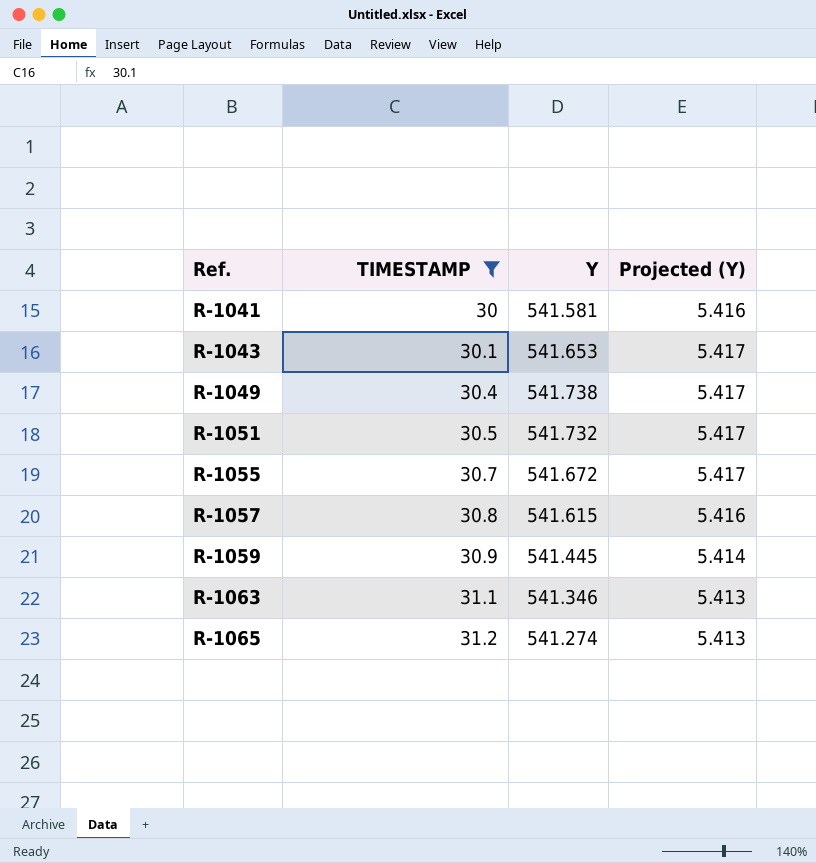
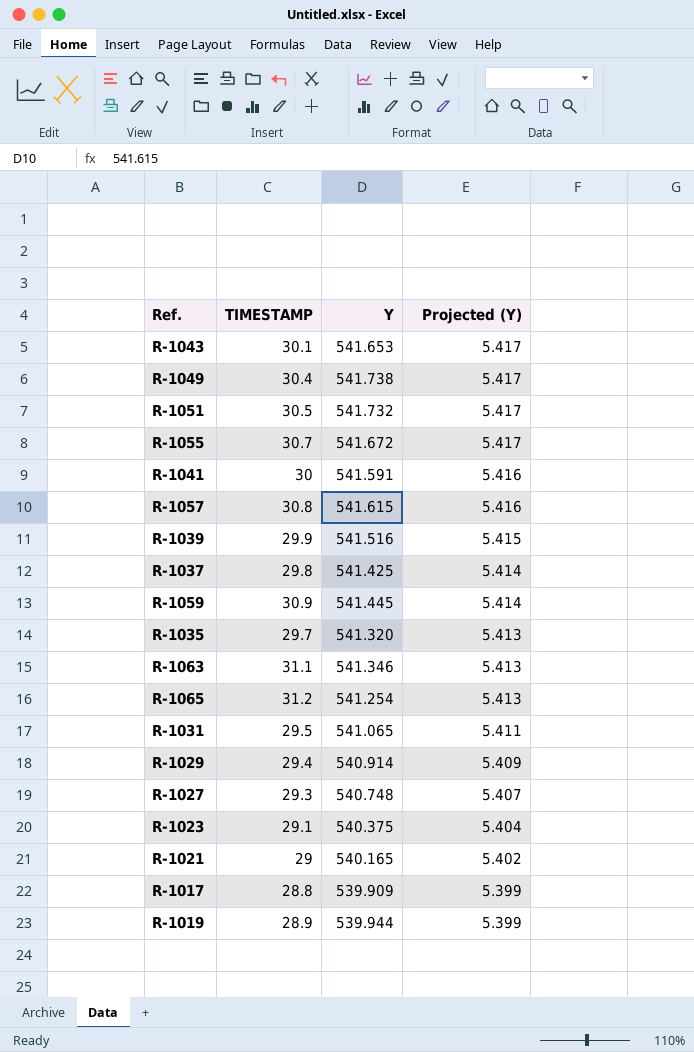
filter: TIMESTAMP >= 30 -> none
row order: Ref. ascending -> Projected (Y) descending
R-1041 | Y: 541.581 -> 541.591
R-1065 | Y: 541.274 -> 541.254

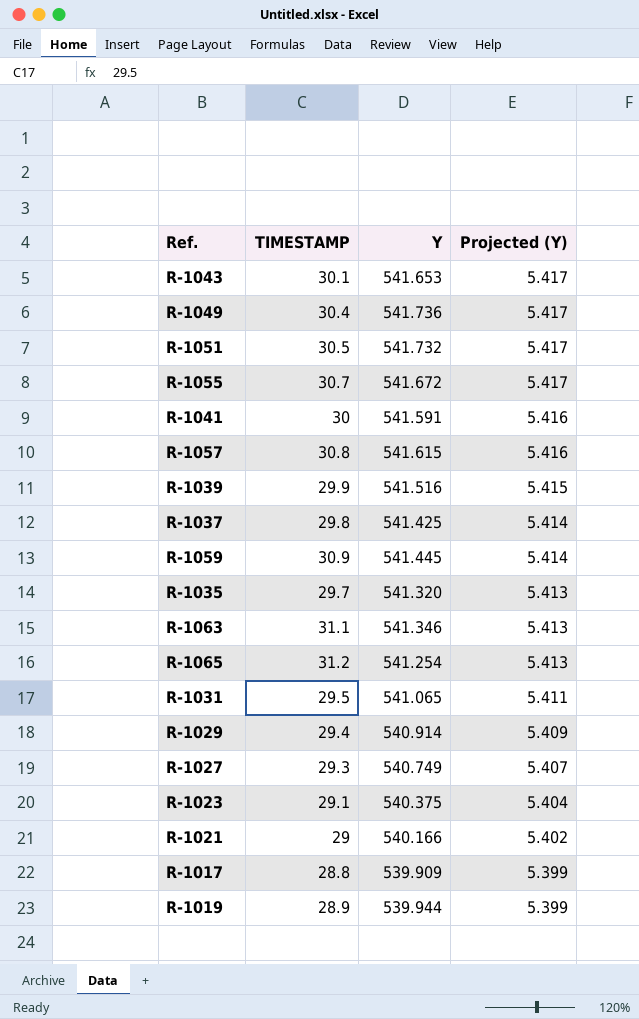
R-1049 | Y: 541.738 -> 541.736
R-1027 | Y: 540.748 -> 540.749
R-1021 | Y: 540.165 -> 540.166

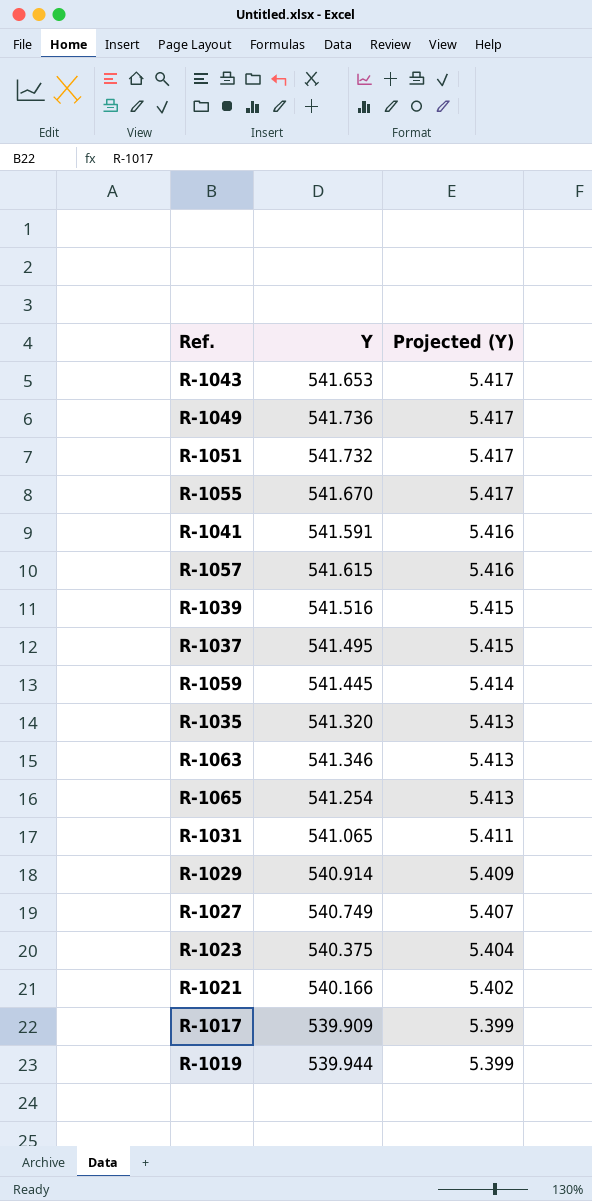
column TIMESTAMP | position: 2 -> none
R-1055 | Y: 541.672 -> 541.670
R-1037 | Y: 541.425 -> 541.495
R-1037 | Projected (Y): 5.414 -> 5.415

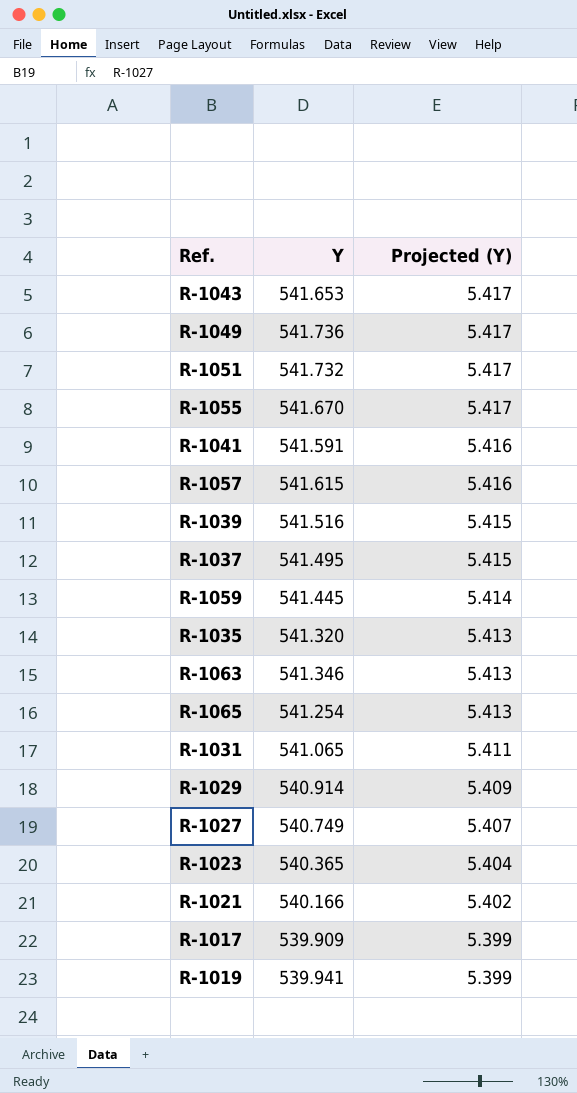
R-1023 | Y: 540.375 -> 540.365
R-1019 | Y: 539.944 -> 539.941

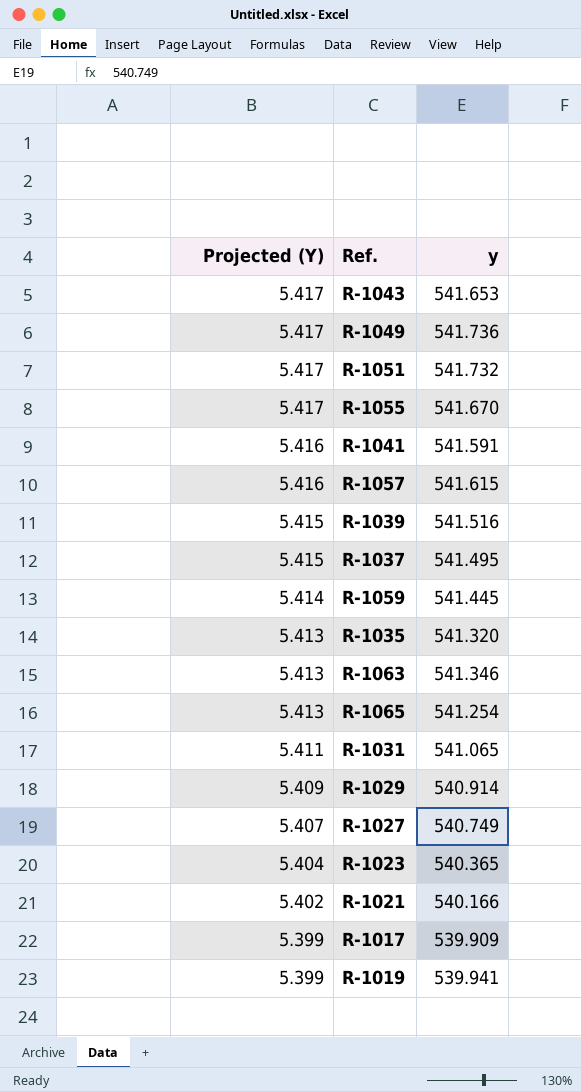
column Projected (Y) | position: 3 -> 1
column name: Y -> y

